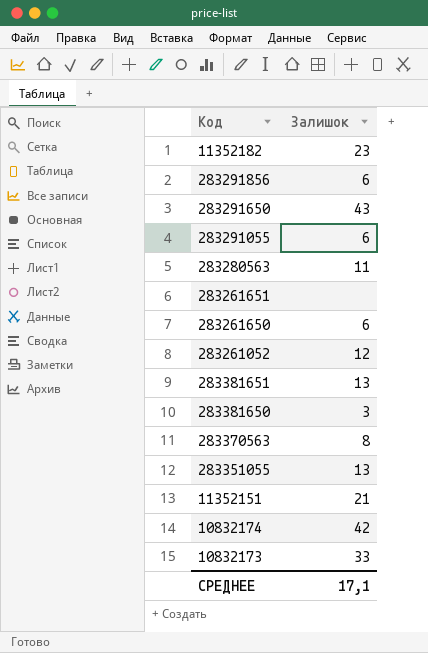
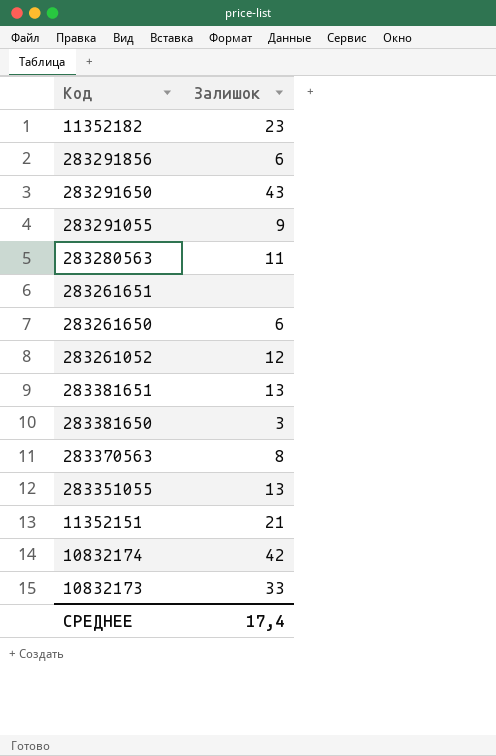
283291055 | Залишок: 6 -> 9
СРЕДНЕЕ | Залишок: 17,1 -> 17,4

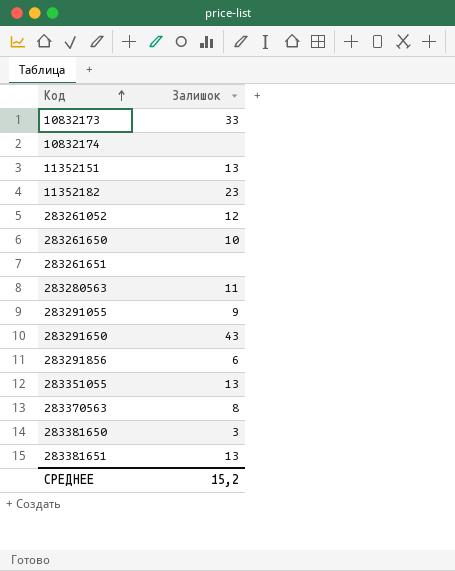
row order: none -> Код ascending
10832174 | Залишок: 42 -> none
11352151 | Залишок: 21 -> 13
283261650 | Залишок: 6 -> 10
СРЕДНЕЕ | Залишок: 17,4 -> 15,2

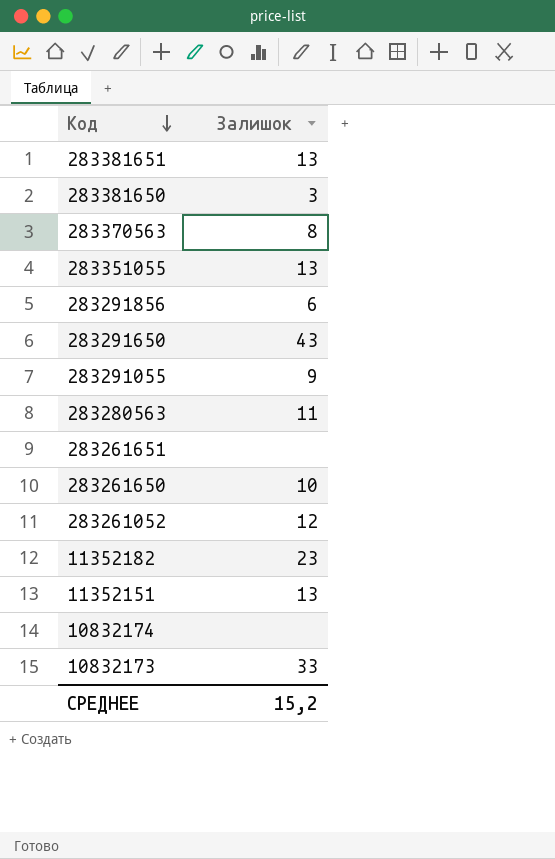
row order: Код ascending -> Код descending

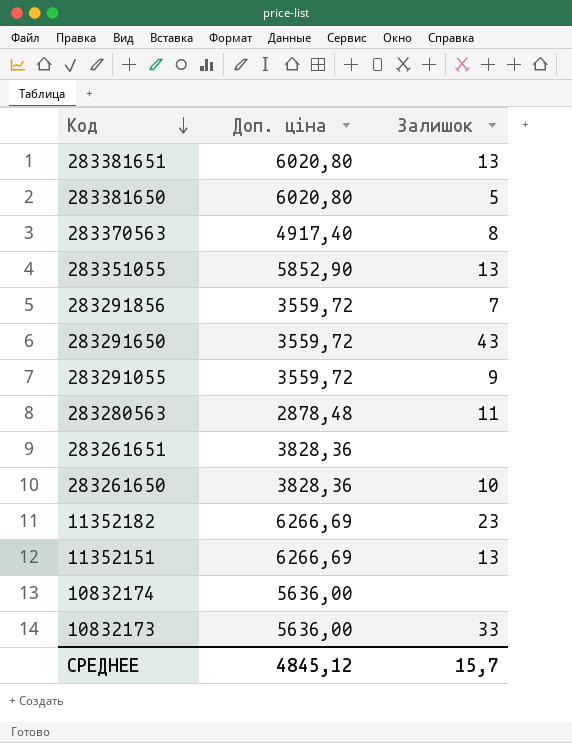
column Доп. ціна | position: none -> 2
row 283261052: 12 -> none
283381650 | Залишок: 3 -> 5
283291856 | Залишок: 6 -> 7
СРЕДНЕЕ | Залишок: 15,2 -> 15,7

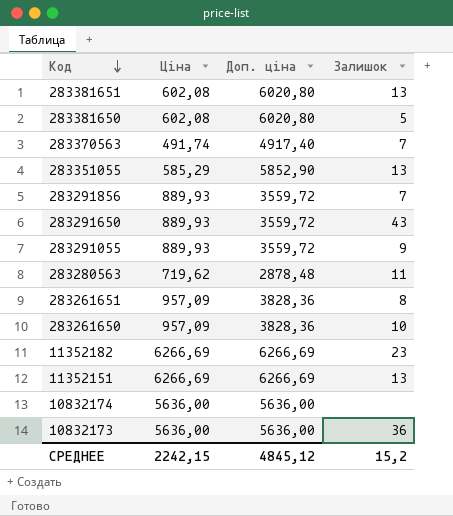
column Ціна | position: none -> 2
283370563 | Залишок: 8 -> 7
283261651 | Залишок: none -> 8
10832173 | Залишок: 33 -> 36
СРЕДНЕЕ | Залишок: 15,7 -> 15,2

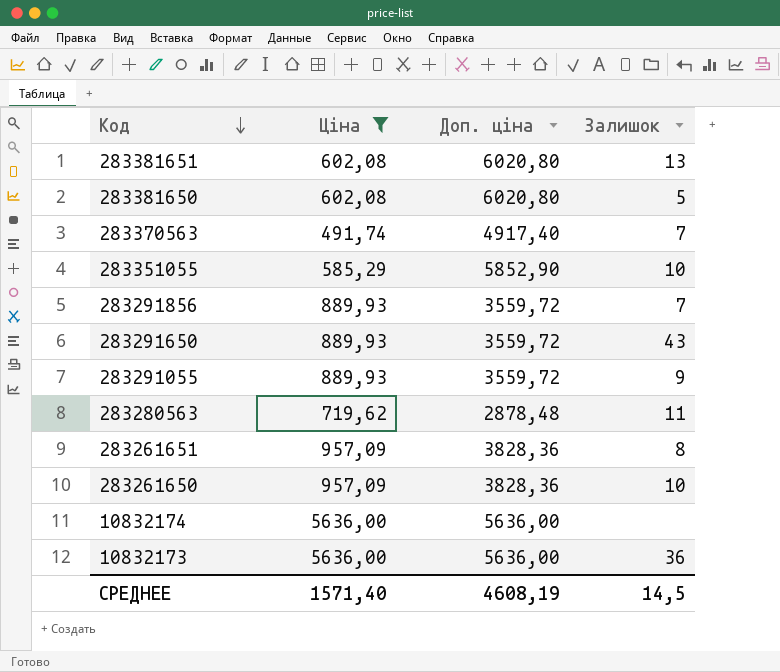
filter: none -> Ціна != 6266,69
283351055 | Залишок: 13 -> 10
СРЕДНЕЕ | Ціна: 2242,15 -> 1571,40
СРЕДНЕЕ | Доп. ціна: 4845,12 -> 4608,19
СРЕДНЕЕ | Залишок: 15,2 -> 14,5

